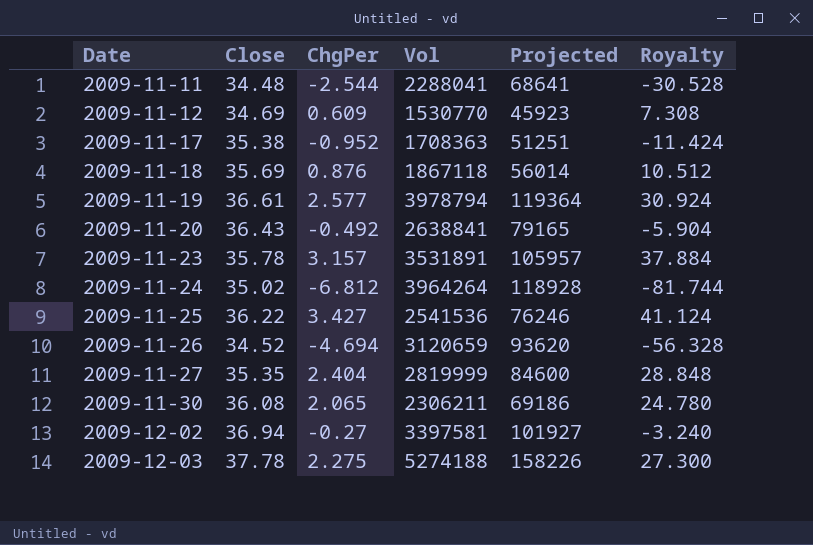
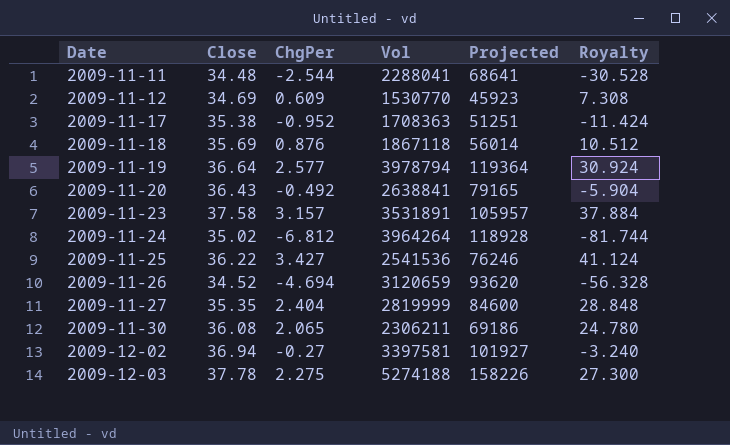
2009-11-19 | Close: 36.61 -> 36.64
2009-11-23 | Close: 35.78 -> 37.58

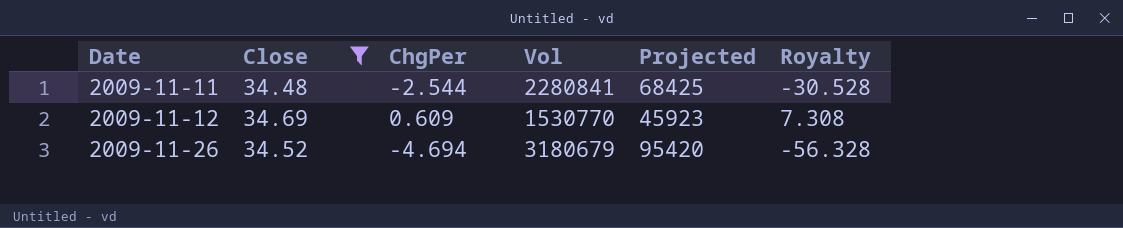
filter: none -> Close <= 34.69
2009-11-11 | Vol: 2288041 -> 2280841
2009-11-11 | Projected: 68641 -> 68425
2009-11-26 | Vol: 3120659 -> 3180679
2009-11-26 | Projected: 93620 -> 95420

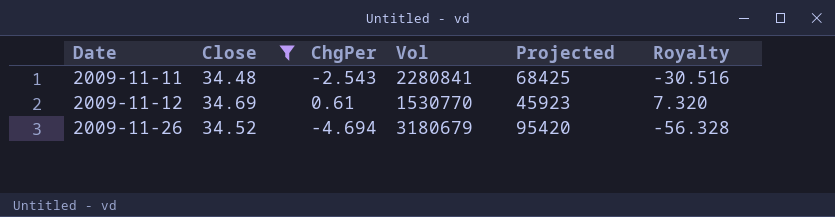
2009-11-11 | ChgPer: -2.544 -> -2.543
2009-11-11 | Royalty: -30.528 -> -30.516
2009-11-12 | ChgPer: 0.609 -> 0.61
2009-11-12 | Royalty: 7.308 -> 7.320

